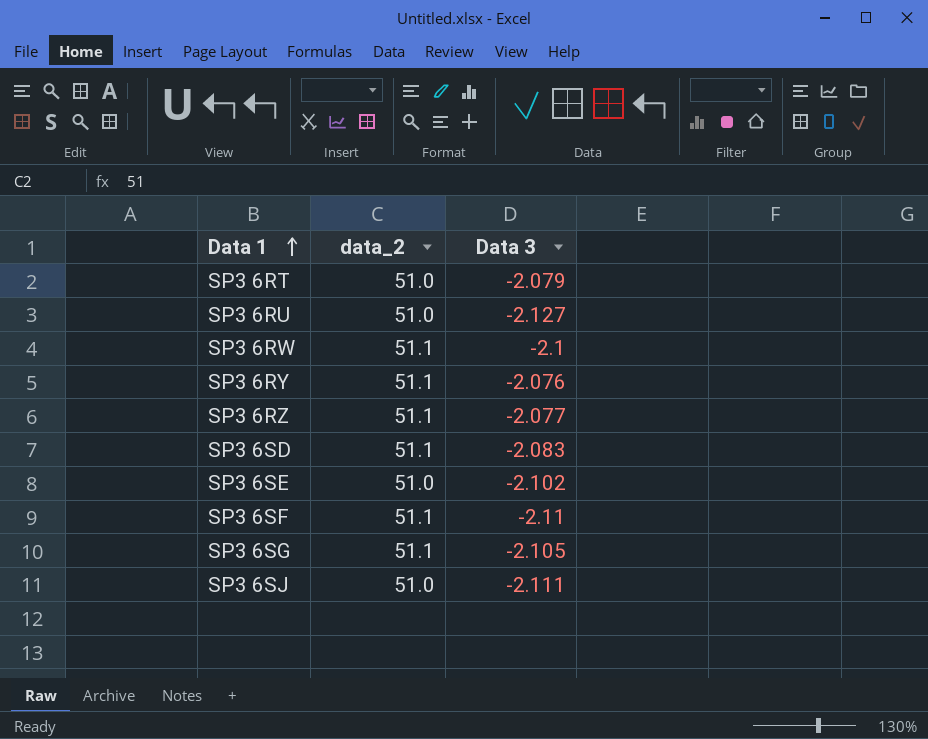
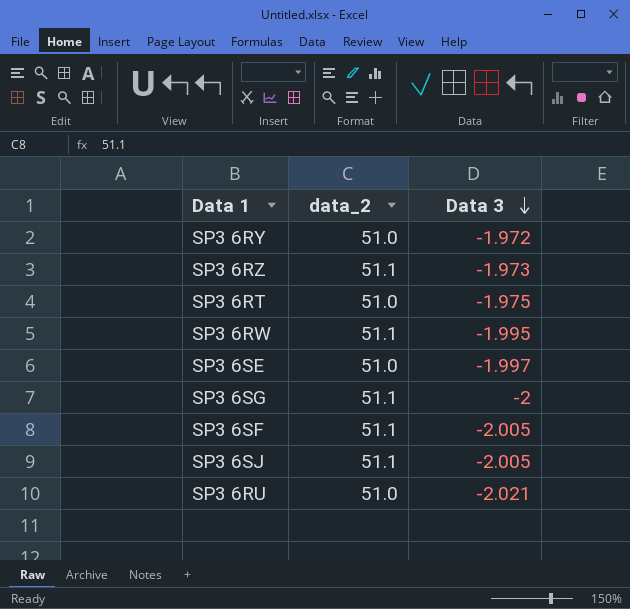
row order: Data 1 ascending -> Data 3 descending
row SP3 6SD: 51.1 | -2.083 -> none
SP3 6RY | data_2: 51.1 -> 51.0
SP3 6RY | Data 3: -2.076 -> -1.972
SP3 6RZ | Data 3: -2.077 -> -1.973
SP3 6RT | Data 3: -2.079 -> -1.975
SP3 6RW | Data 3: -2.1 -> -1.995
SP3 6SE | Data 3: -2.102 -> -1.997
SP3 6SG | Data 3: -2.105 -> -2
SP3 6SF | Data 3: -2.11 -> -2.005
SP3 6SJ | data_2: 51.0 -> 51.1
SP3 6SJ | Data 3: -2.111 -> -2.005
SP3 6RU | Data 3: -2.127 -> -2.021

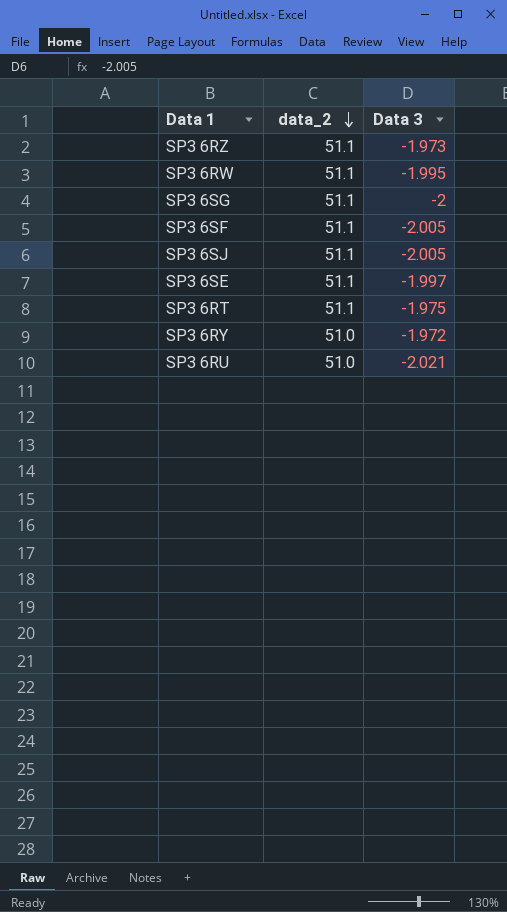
row order: Data 3 descending -> data_2 descending
SP3 6SE | data_2: 51.0 -> 51.1
SP3 6RT | data_2: 51.0 -> 51.1

